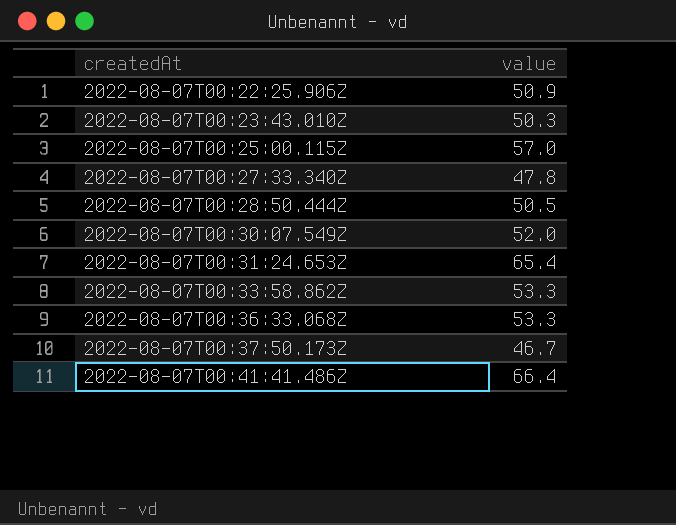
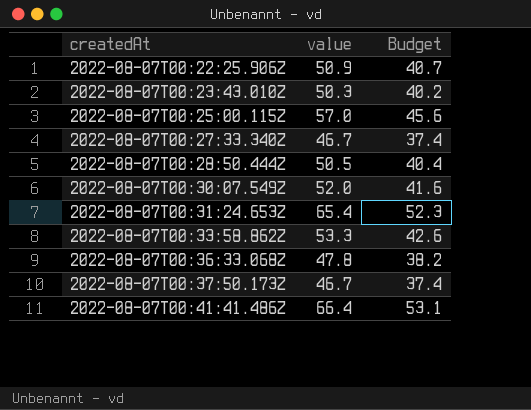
column Budget | formula: none -> [value] * 0.8
2022-08-07T00:27:33.340Z | value: 47.8 -> 46.7
2022-08-07T00:36:33.068Z | value: 53.3 -> 47.8

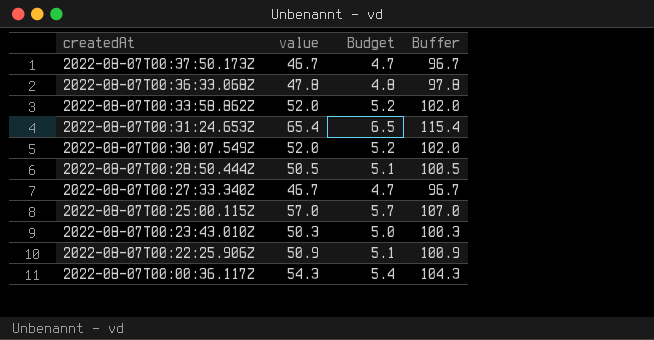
row order: createdAt ascending -> createdAt descending
column Budget | formula: [value] * 0.8 -> [value] * 0.1
column Buffer | formula: none -> [value] + 50
row 2022-08-07T00:41:41.486Z: 66.4 | 53.1 -> none
2022-08-07T00:33:58.862Z | value: 53.3 -> 52.0
row 2022-08-07T00:00:36.117Z: none -> 54.3 | 5.4 | 104.3

